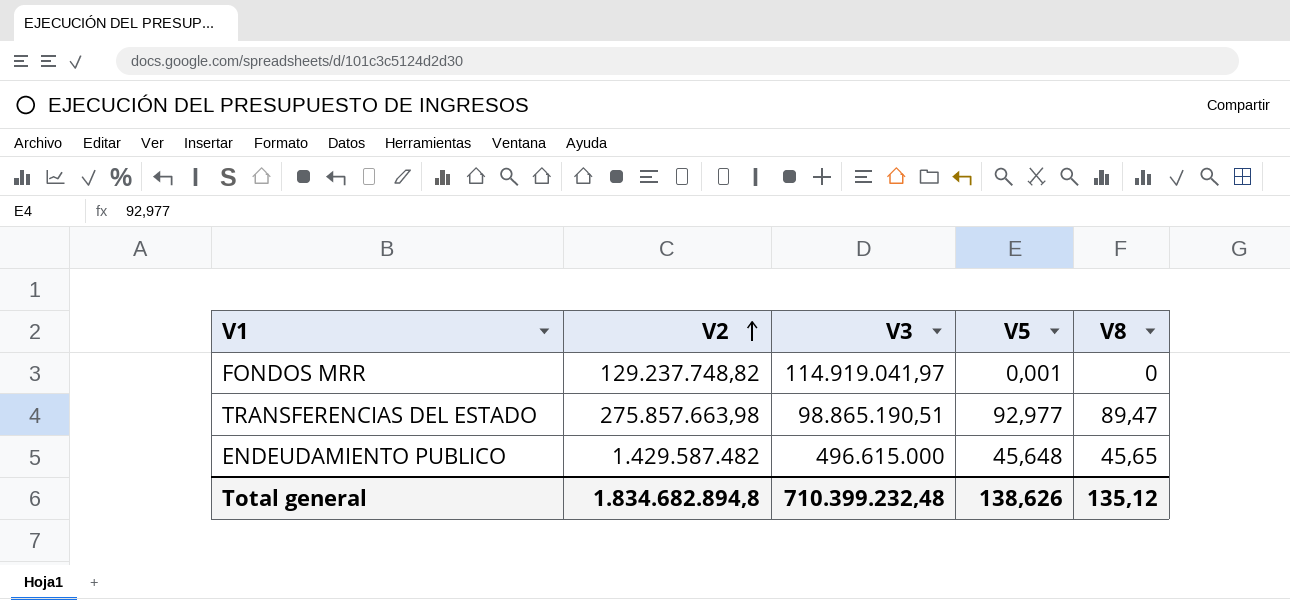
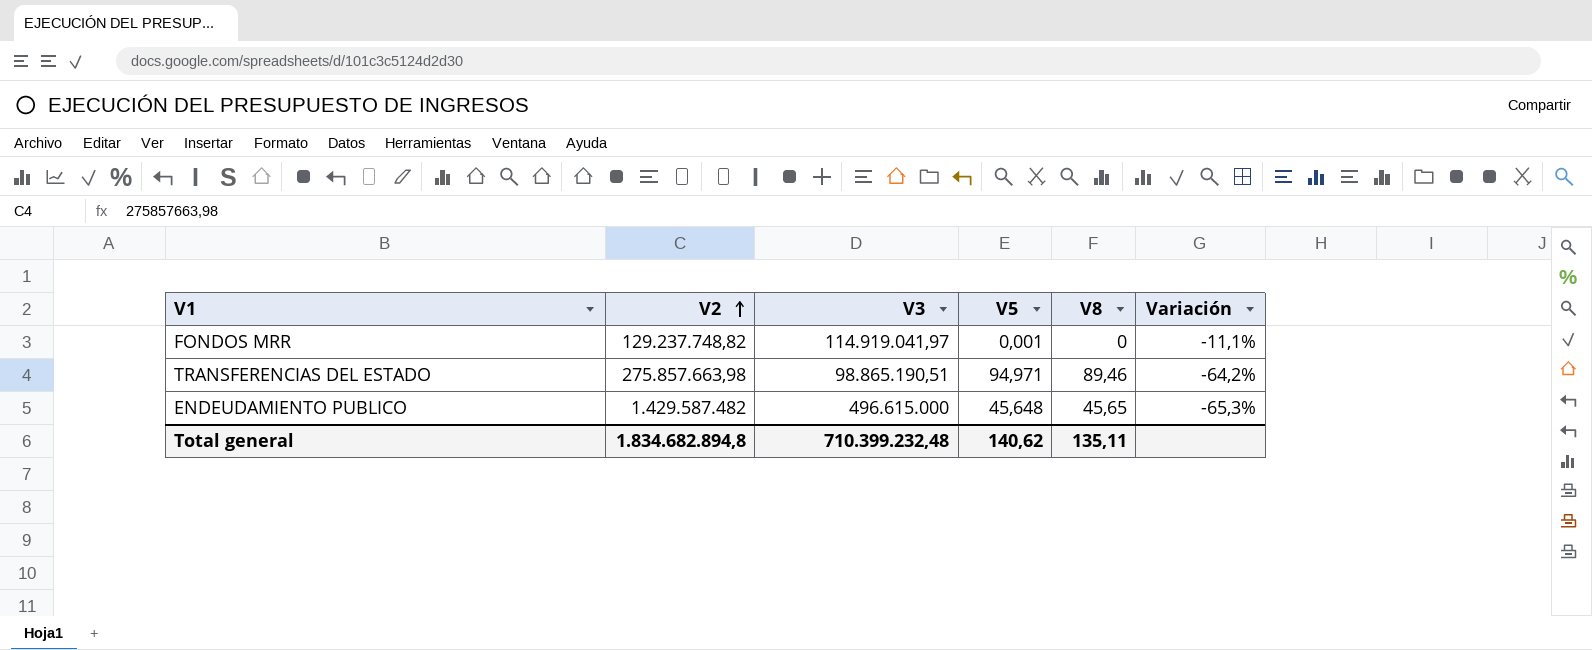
column Variación | formula: none -> ([V3] - [V2]) / [V2]
TRANSFERENCIAS DEL ESTADO | V5: 92,977 -> 94,971
TRANSFERENCIAS DEL ESTADO | V8: 89,47 -> 89,46
Total general | V5: 138,626 -> 140,62
Total general | V8: 135,12 -> 135,11

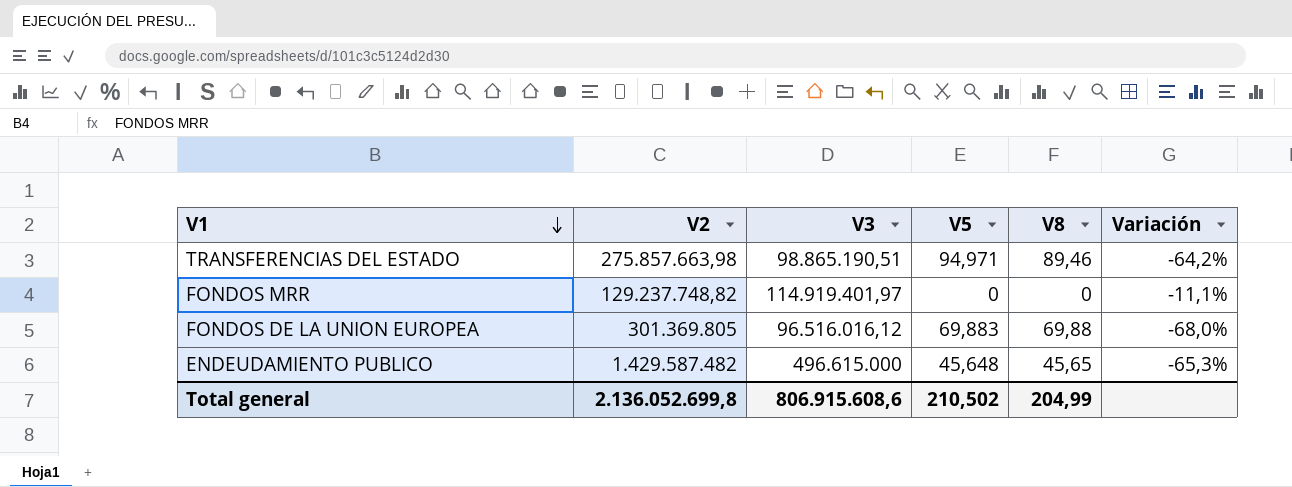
row order: V2 ascending -> V1 descending
FONDOS MRR | V3: 114.919.041,97 -> 114.919.401,97
FONDOS MRR | V5: 0,001 -> 0
row FONDOS DE LA UNION EUROPEA: none -> 301.369.805 | 96.516.016,12 | 69,883 | 69,88 | -68,0%
Total general | V2: 1.834.682.894,8 -> 2.136.052.699,8
Total general | V3: 710.399.232,48 -> 806.915.608,6
Total general | V5: 140,62 -> 210,502
Total general | V8: 135,11 -> 204,99

